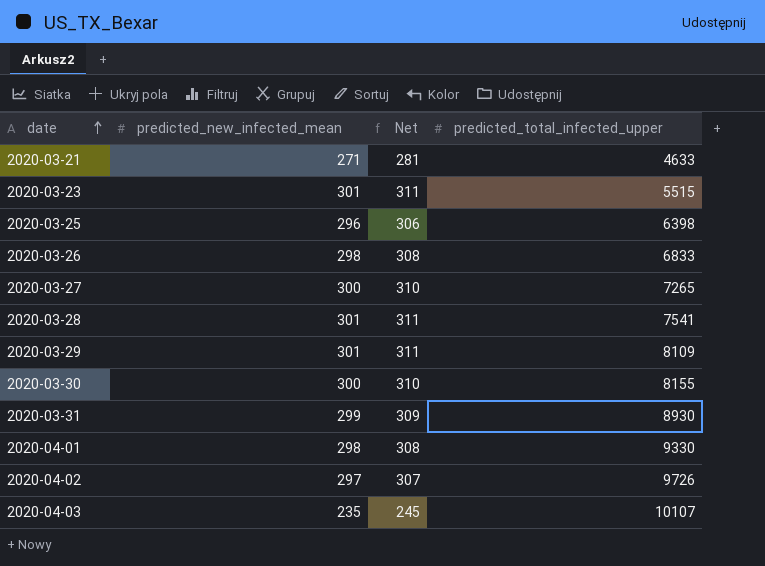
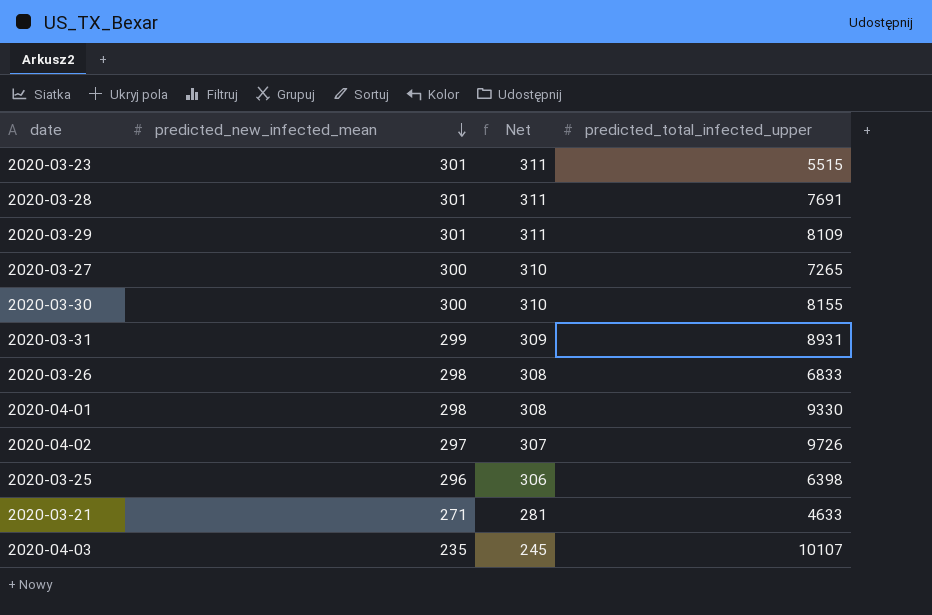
row order: date ascending -> predicted_new_infected_mean descending
2020-03-28 | predicted_total_infected_upper: 7541 -> 7691
2020-03-31 | predicted_total_infected_upper: 8930 -> 8931

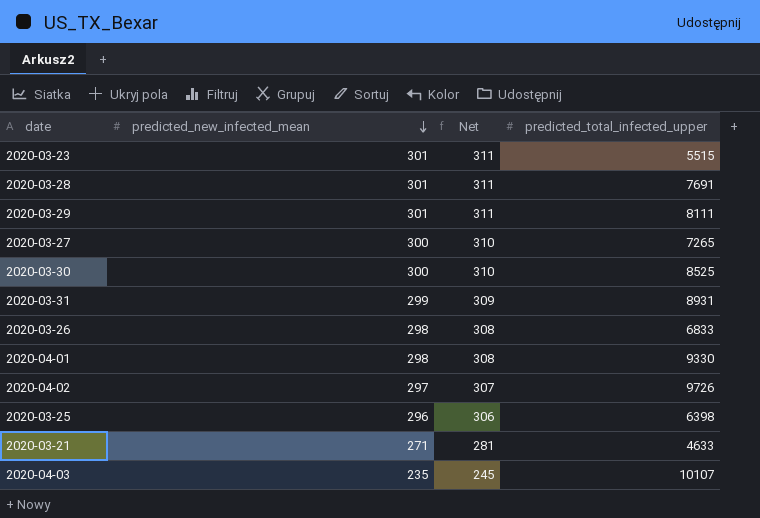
2020-03-29 | predicted_total_infected_upper: 8109 -> 8111
2020-03-30 | predicted_total_infected_upper: 8155 -> 8525

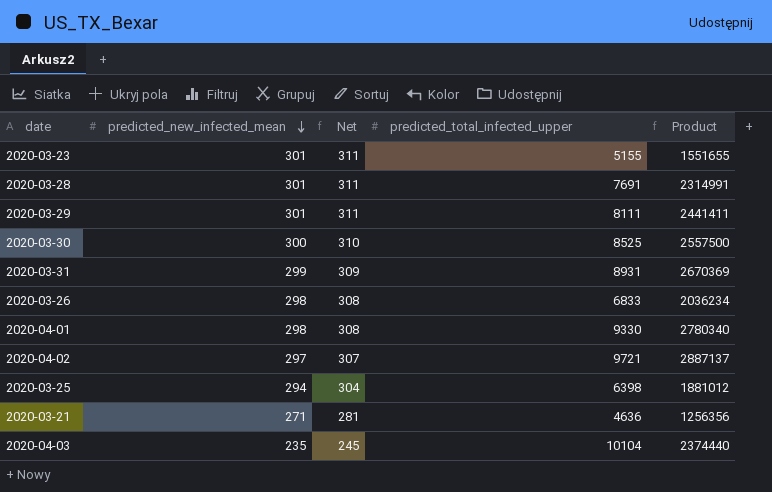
column Product | formula: none -> [predicted_new_infected_mean] * [predicted_total_infected_upper]
row 2020-03-27: 300 | 310 | 7265 -> none
2020-03-23 | predicted_total_infected_upper: 5515 -> 5155
2020-04-02 | predicted_total_infected_upper: 9726 -> 9721
2020-03-25 | predicted_new_infected_mean: 296 -> 294
2020-03-25 | Net: 306 -> 304
2020-03-21 | predicted_total_infected_upper: 4633 -> 4636
2020-04-03 | predicted_total_infected_upper: 10107 -> 10104

